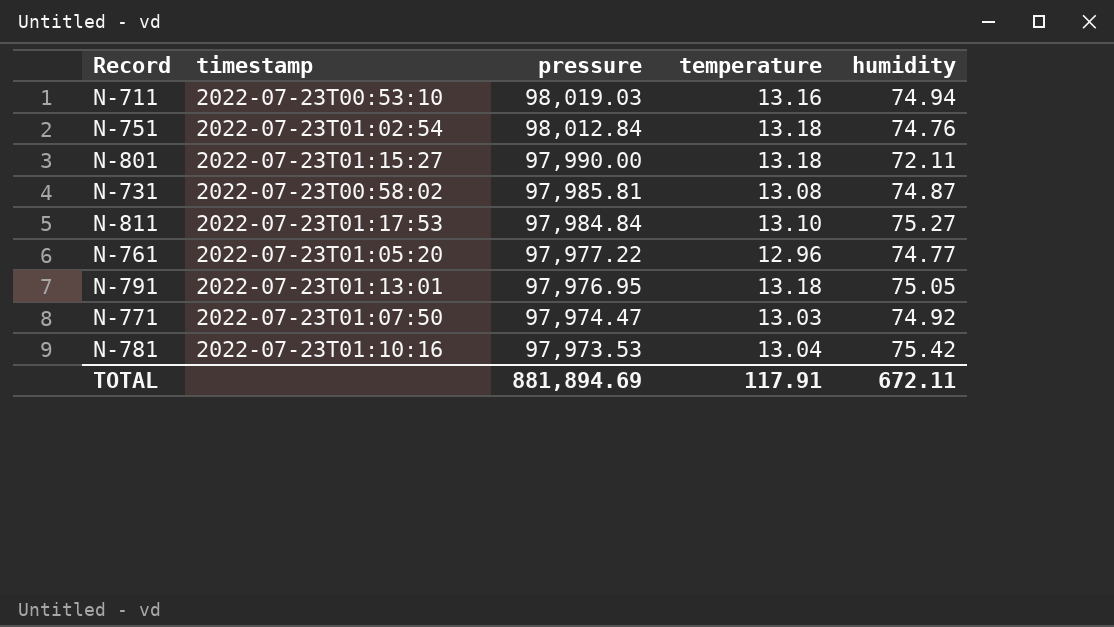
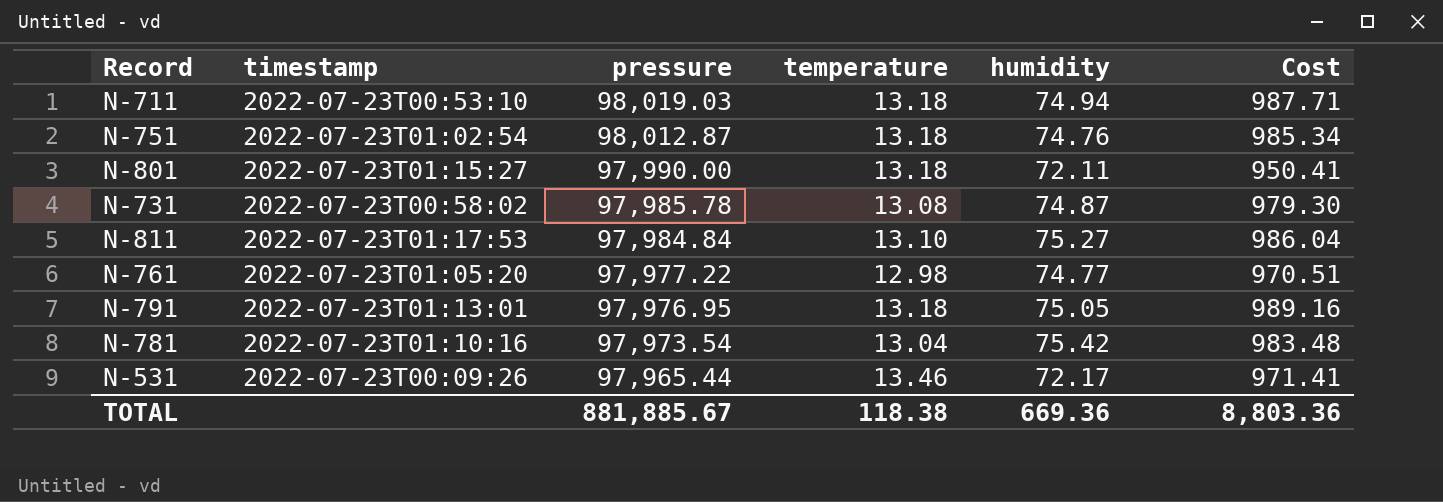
column Cost | formula: none -> [temperature] * [humidity]
row N-771: 2022-07-23T01:07:50 | 97,974.47 | 13.03 | 74.92 -> none
N-711 | temperature: 13.16 -> 13.18
N-751 | pressure: 98,012.84 -> 98,012.87
N-731 | pressure: 97,985.81 -> 97,985.78
N-761 | temperature: 12.96 -> 12.98
N-781 | pressure: 97,973.53 -> 97,973.54
row N-531: none -> 2022-07-23T00:09:26 | 97,965.44 | 13.46 | 72.17 | 971.41
TOTAL | pressure: 881,894.69 -> 881,885.67
TOTAL | temperature: 117.91 -> 118.38
TOTAL | humidity: 672.11 -> 669.36

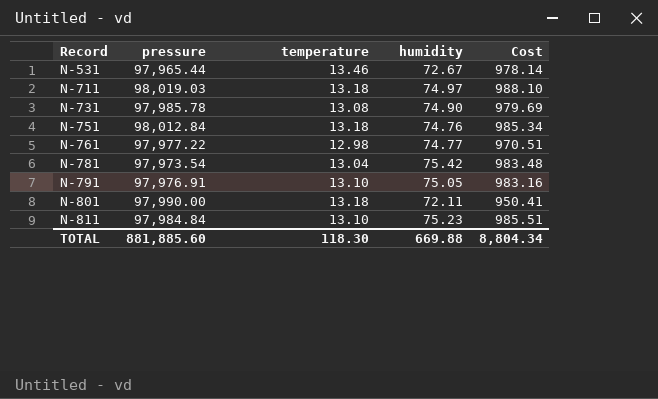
row order: pressure descending -> Record ascending
column timestamp | position: 2 -> none
N-531 | humidity: 72.17 -> 72.67
N-531 | Cost: 971.41 -> 978.14
N-711 | humidity: 74.94 -> 74.97
N-711 | Cost: 987.71 -> 988.10
N-731 | humidity: 74.87 -> 74.90
N-731 | Cost: 979.30 -> 979.69
N-751 | pressure: 98,012.87 -> 98,012.84
N-791 | pressure: 97,976.95 -> 97,976.91
N-791 | temperature: 13.18 -> 13.10
N-791 | Cost: 989.16 -> 983.16
N-811 | humidity: 75.27 -> 75.23
N-811 | Cost: 986.04 -> 985.51
TOTAL | pressure: 881,885.67 -> 881,885.60
TOTAL | temperature: 118.38 -> 118.30
TOTAL | humidity: 669.36 -> 669.88
TOTAL | Cost: 8,803.36 -> 8,804.34

